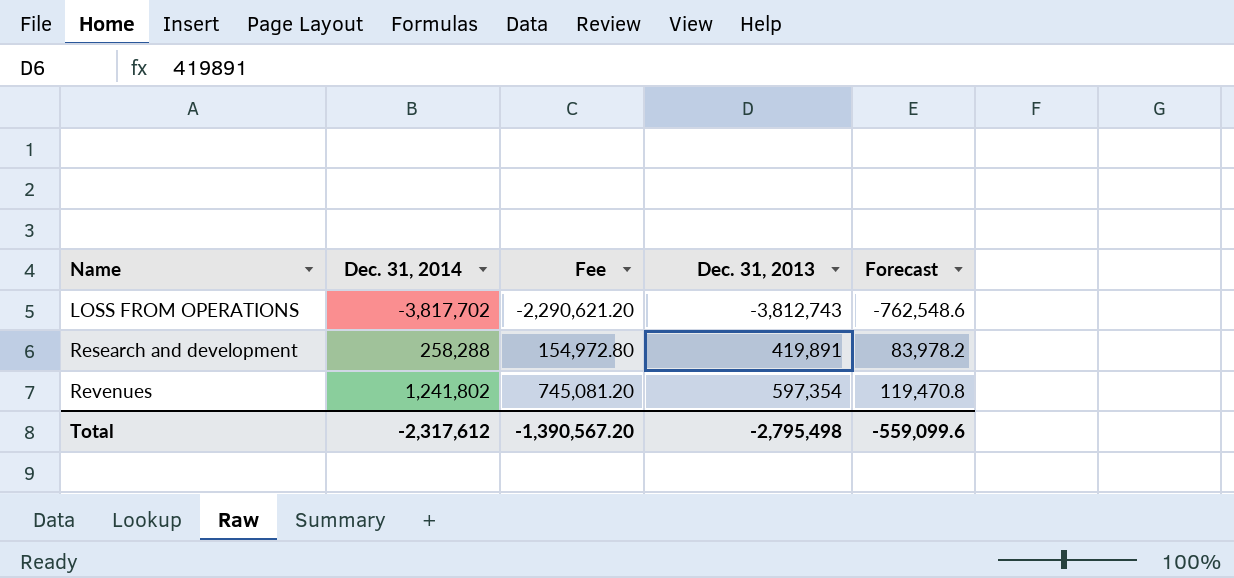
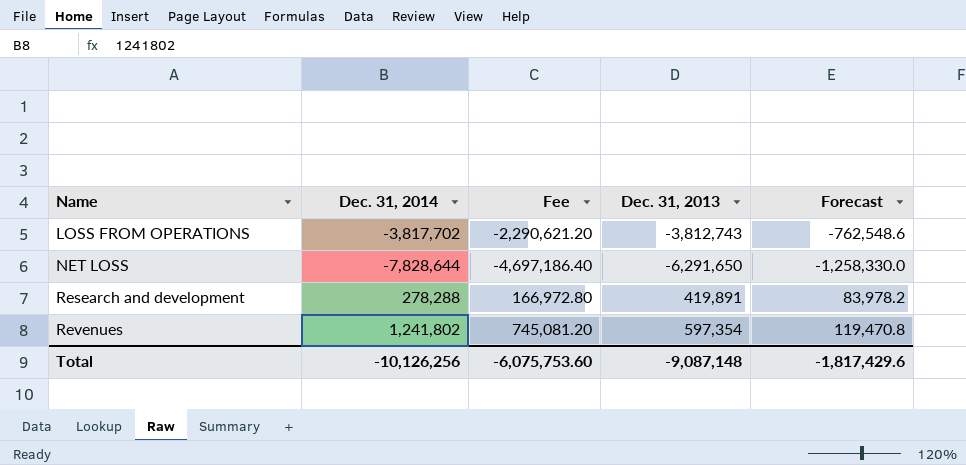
row NET LOSS: none -> -7,828,644 | -4,697,186.40 | -6,291,650 | -1,258,330.0
Research and development | Dec. 31, 2014: 258,288 -> 278,288
Research and development | Fee: 154,972.80 -> 166,972.80
Total | Dec. 31, 2014: -2,317,612 -> -10,126,256
Total | Fee: -1,390,567.20 -> -6,075,753.60
Total | Dec. 31, 2013: -2,795,498 -> -9,087,148
Total | Forecast: -559,099.6 -> -1,817,429.6

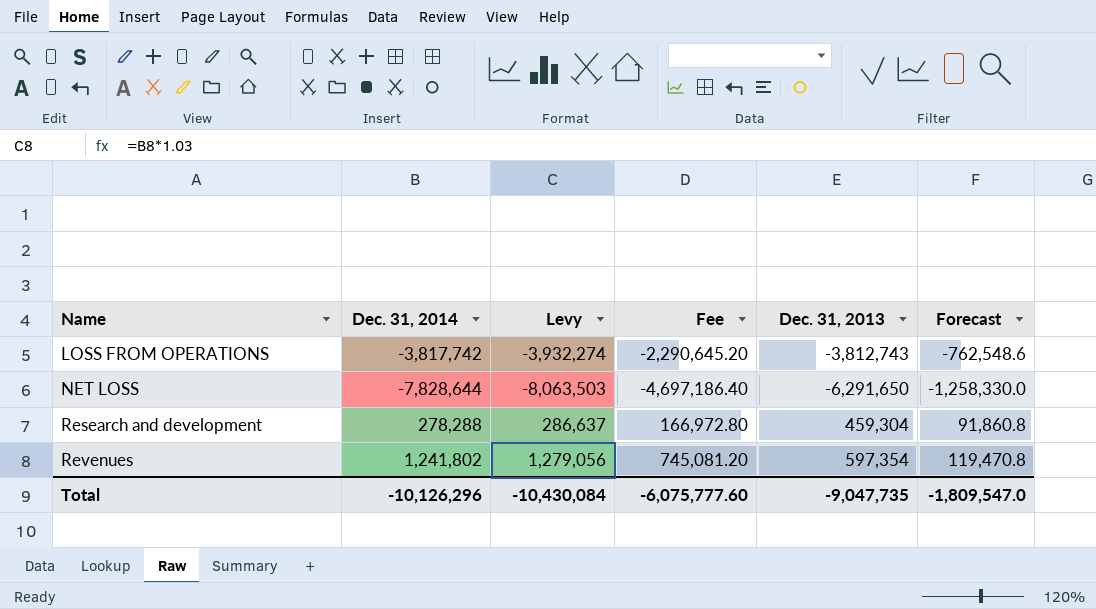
column Levy | formula: none -> [Dec. 31, 2014] * 1.03
LOSS FROM OPERATIONS | Dec. 31, 2014: -3,817,702 -> -3,817,742
LOSS FROM OPERATIONS | Fee: -2,290,621.20 -> -2,290,645.20
Research and development | Dec. 31, 2013: 419,891 -> 459,304
Research and development | Forecast: 83,978.2 -> 91,860.8
Total | Dec. 31, 2014: -10,126,256 -> -10,126,296
Total | Fee: -6,075,753.60 -> -6,075,777.60
Total | Dec. 31, 2013: -9,087,148 -> -9,047,735
Total | Forecast: -1,817,429.6 -> -1,809,547.0

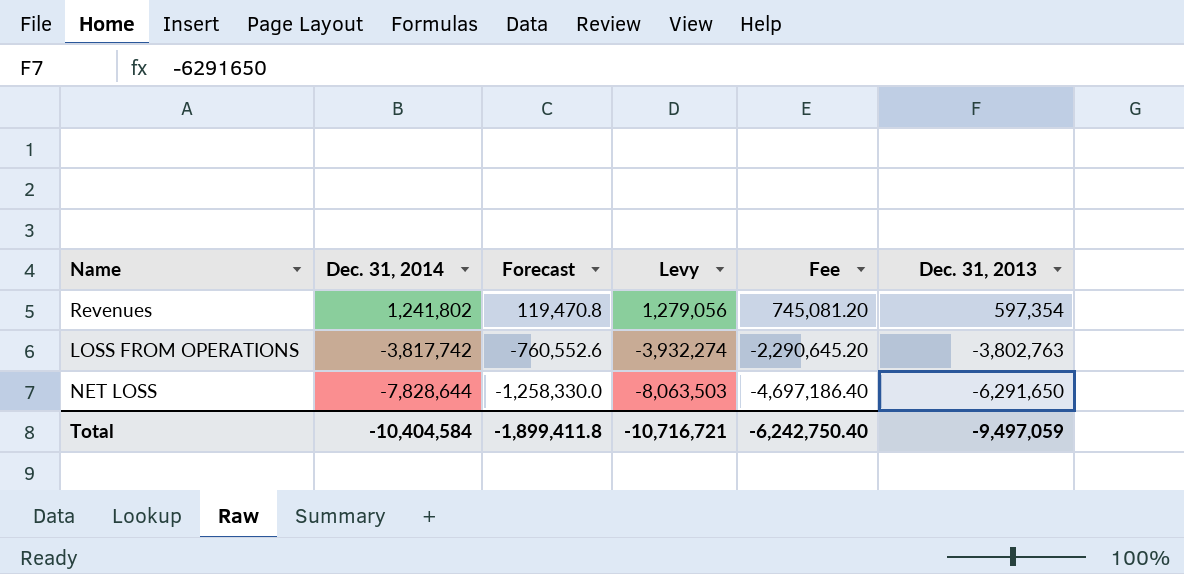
row order: Name ascending -> Dec. 31, 2014 descending
column Forecast | position: 6 -> 3
row Research and development: 278,288 | 286,637 | 166,972.80 | 459,304 | 91,860.8 -> none
LOSS FROM OPERATIONS | Forecast: -762,548.6 -> -760,552.6
LOSS FROM OPERATIONS | Dec. 31, 2013: -3,812,743 -> -3,802,763
Total | Dec. 31, 2014: -10,126,296 -> -10,404,584
Total | Forecast: -1,809,547.0 -> -1,899,411.8
Total | Levy: -10,430,084 -> -10,716,721
Total | Fee: -6,075,777.60 -> -6,242,750.40
Total | Dec. 31, 2013: -9,047,735 -> -9,497,059

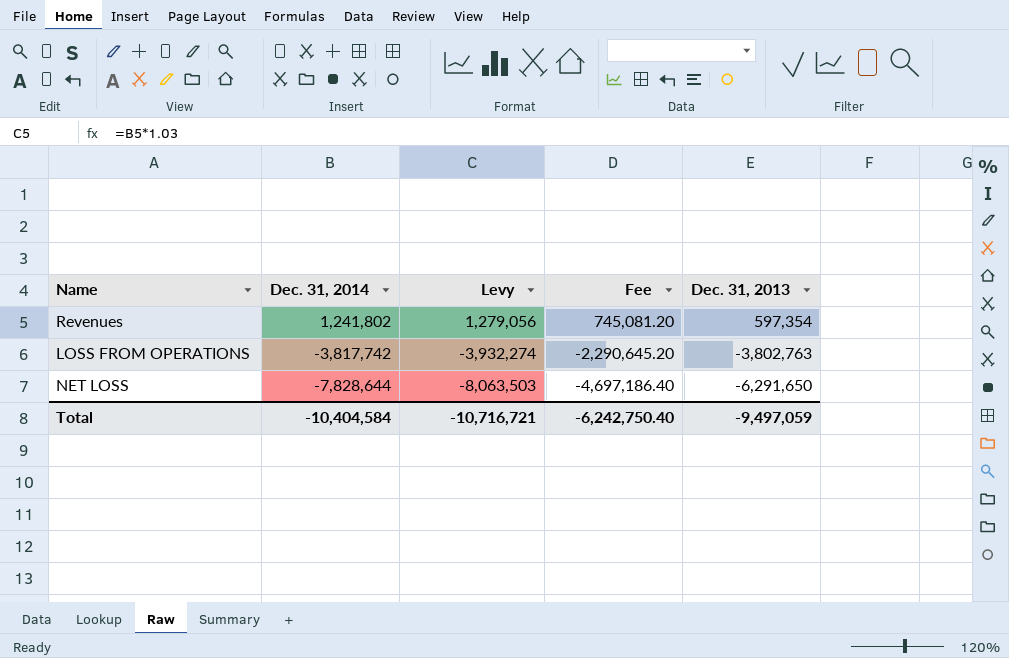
column Forecast | formula: [Dec. 31, 2013] * 0.2 -> none

